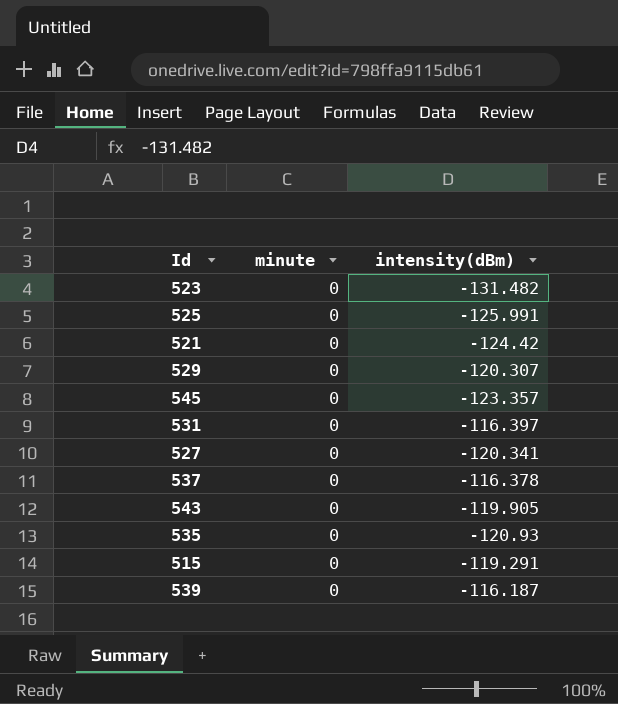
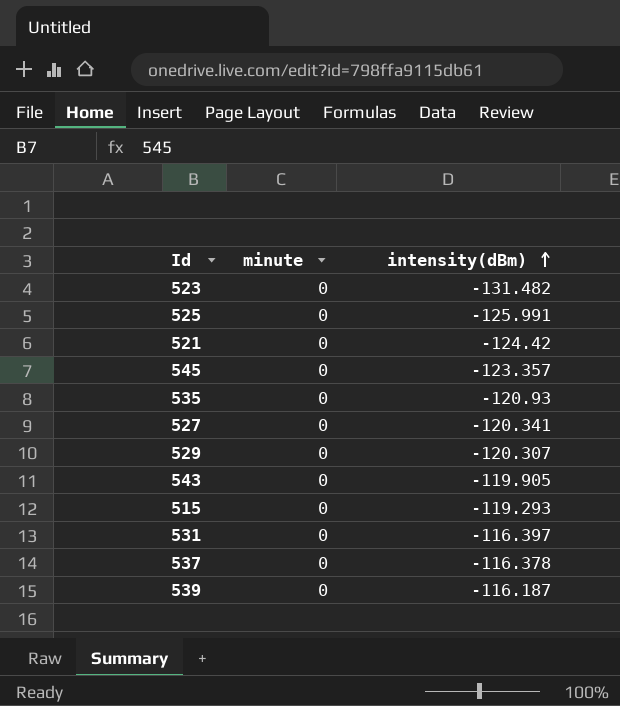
row order: none -> intensity(dBm) ascending
515 | intensity(dBm): -119.291 -> -119.293

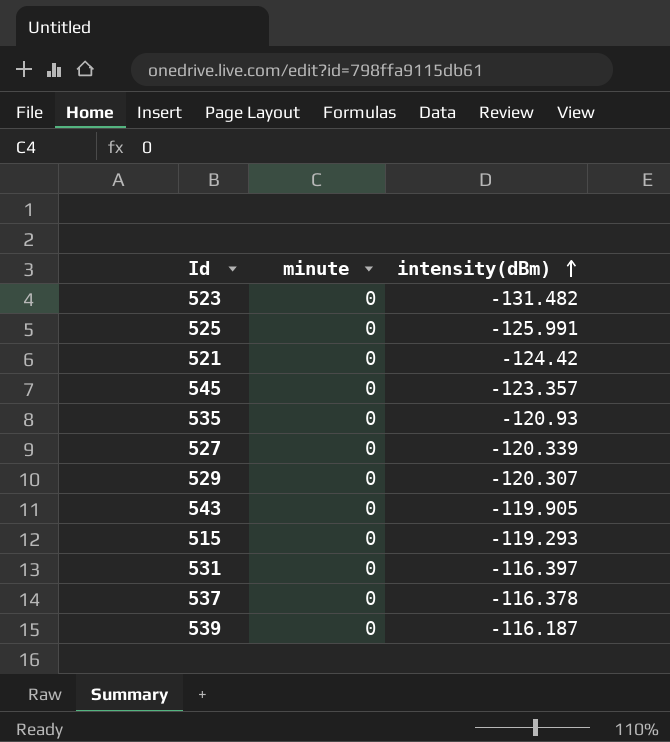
527 | intensity(dBm): -120.341 -> -120.339

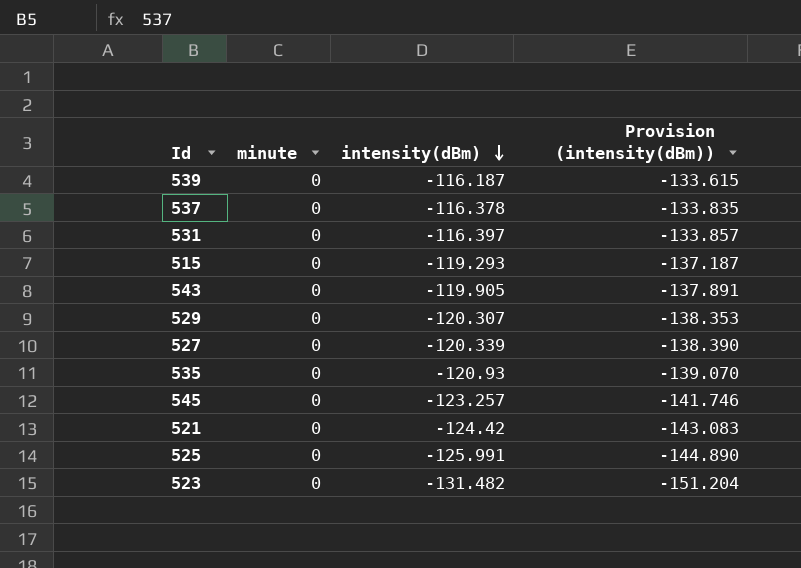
row order: intensity(dBm) ascending -> intensity(dBm) descending
column Provision (intensity(dBm)) | formula: none -> [intensity(dBm)] * 1.15
545 | intensity(dBm): -123.357 -> -123.257

